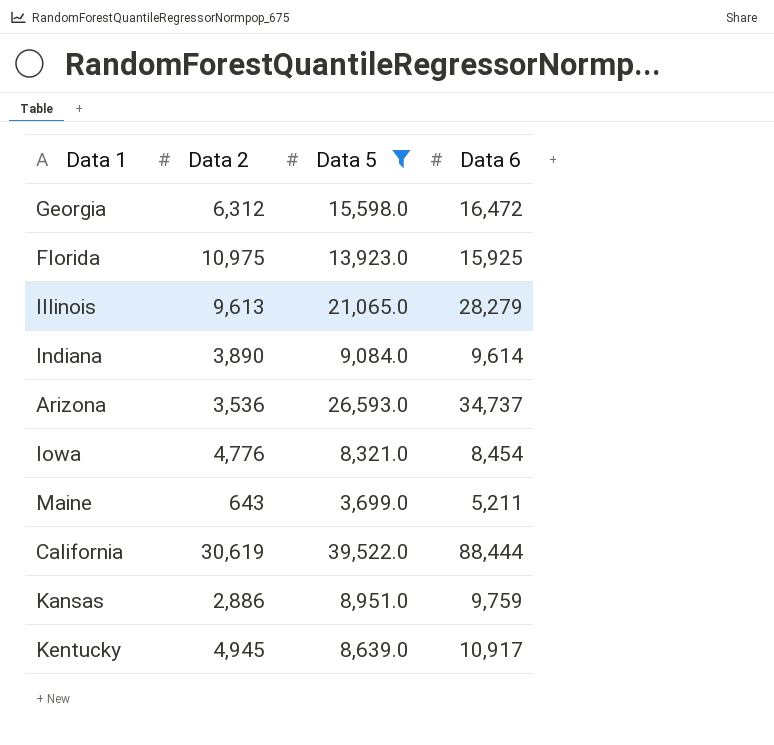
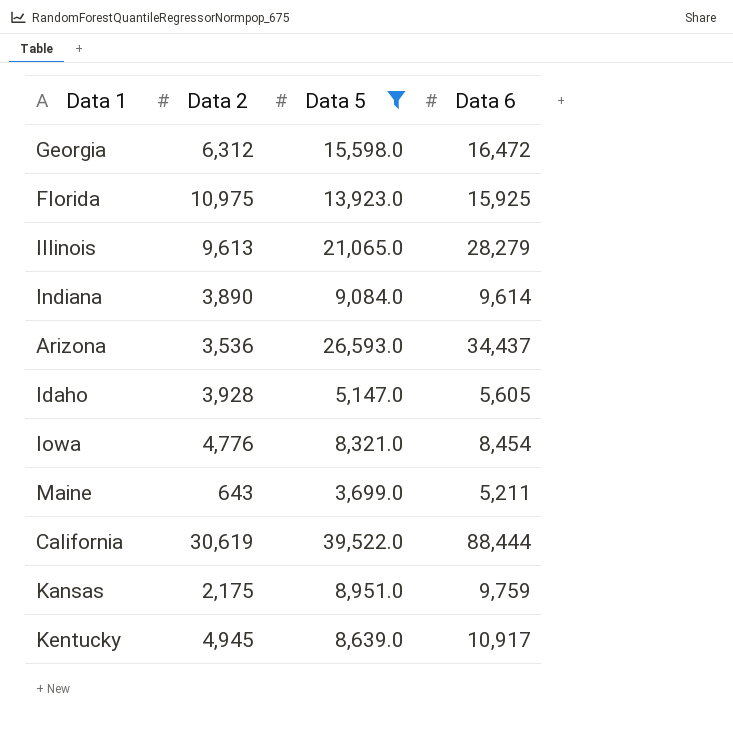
Arizona | Data 6: 34,737 -> 34,437
row Idaho: none -> 3,928 | 5,147.0 | 5,605
Kansas | Data 2: 2,886 -> 2,175

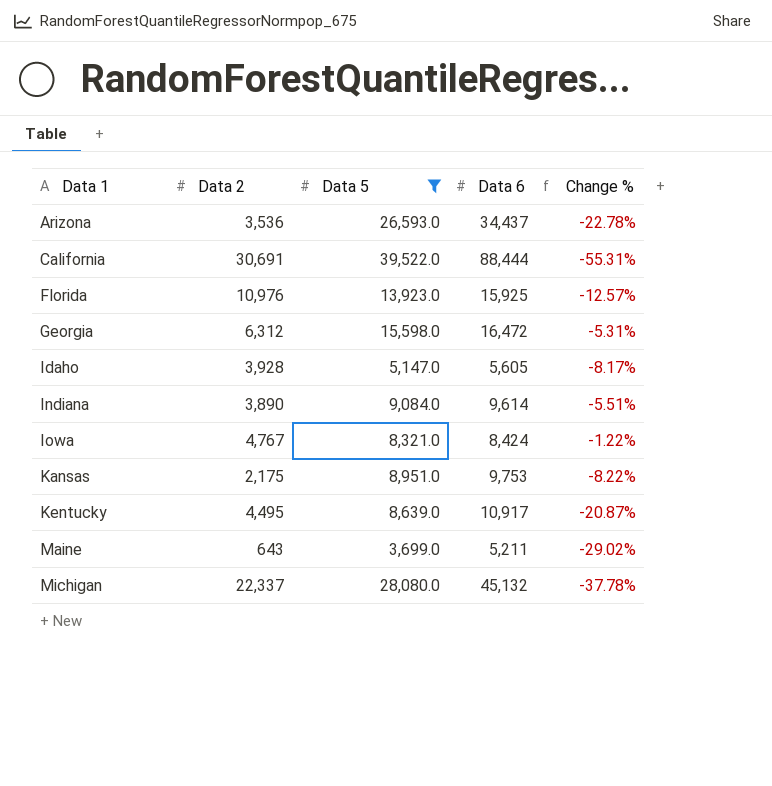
row order: none -> Data 1 ascending
column Change % | formula: none -> ([Data 5] - [Data 6]) / [Data 6]
row Illinois: 9,613 | 21,065.0 | 28,279 -> none
California | Data 2: 30,619 -> 30,691
Florida | Data 2: 10,975 -> 10,976
Iowa | Data 2: 4,776 -> 4,767
Iowa | Data 6: 8,454 -> 8,424
Kansas | Data 6: 9,759 -> 9,753
Kentucky | Data 2: 4,945 -> 4,495
row Michigan: none -> 22,337 | 28,080.0 | 45,132 | -37.78%

